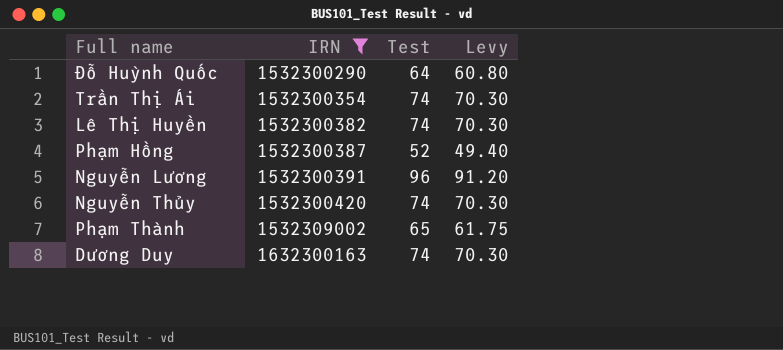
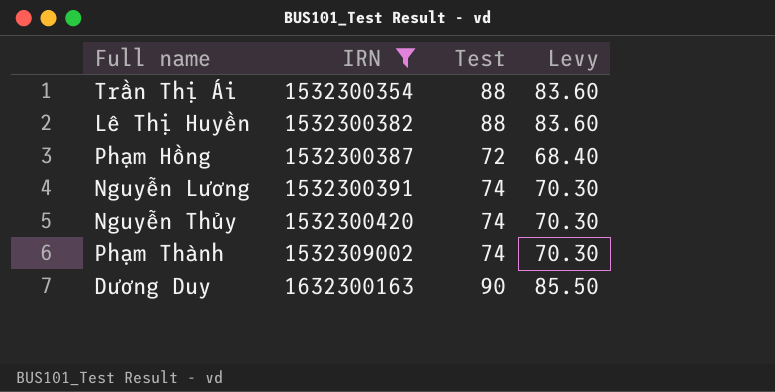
row Đỗ Huỳnh Quốc: 1532300290 | 64 | 60.80 -> none
Trần Thị Ái | Test: 74 -> 88
Trần Thị Ái | Levy: 70.30 -> 83.60
Lê Thị Huyền | Test: 74 -> 88
Lê Thị Huyền | Levy: 70.30 -> 83.60
Phạm Hồng | Test: 52 -> 72
Phạm Hồng | Levy: 49.40 -> 68.40
Nguyễn Lương | Test: 96 -> 74
Nguyễn Lương | Levy: 91.20 -> 70.30
Phạm Thành | Test: 65 -> 74
Phạm Thành | Levy: 61.75 -> 70.30
Dương Duy | Test: 74 -> 90
Dương Duy | Levy: 70.30 -> 85.50

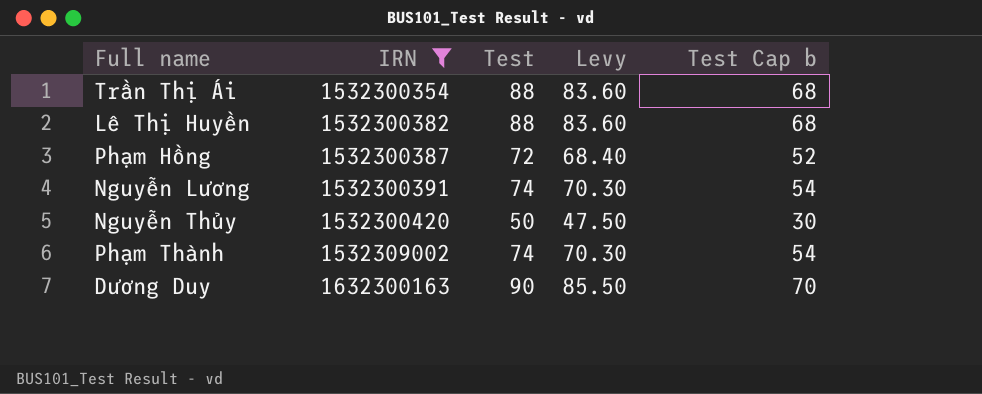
column Test Cap b | formula: none -> [Test] - 20
Nguyễn Thủy | Test: 74 -> 50
Nguyễn Thủy | Levy: 70.30 -> 47.50

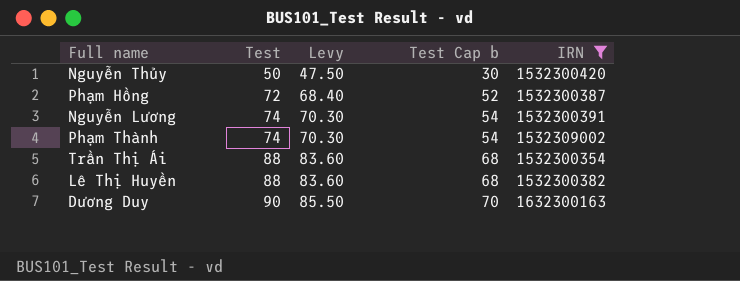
row order: IRN ascending -> Test ascending
column IRN | position: 2 -> 5

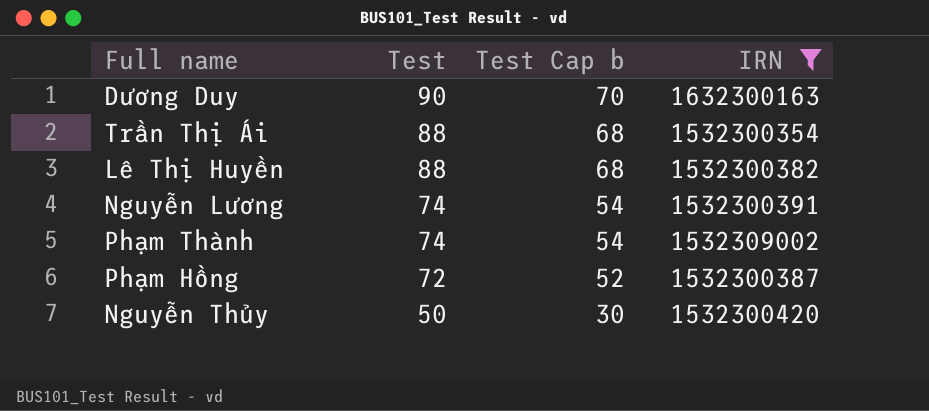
row order: Test ascending -> Test descending
column Levy | formula: [Test] * 0.95 -> none

